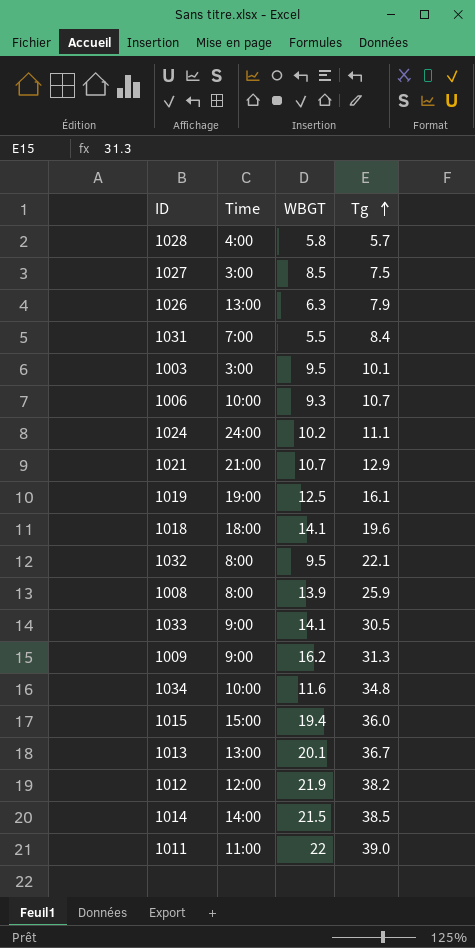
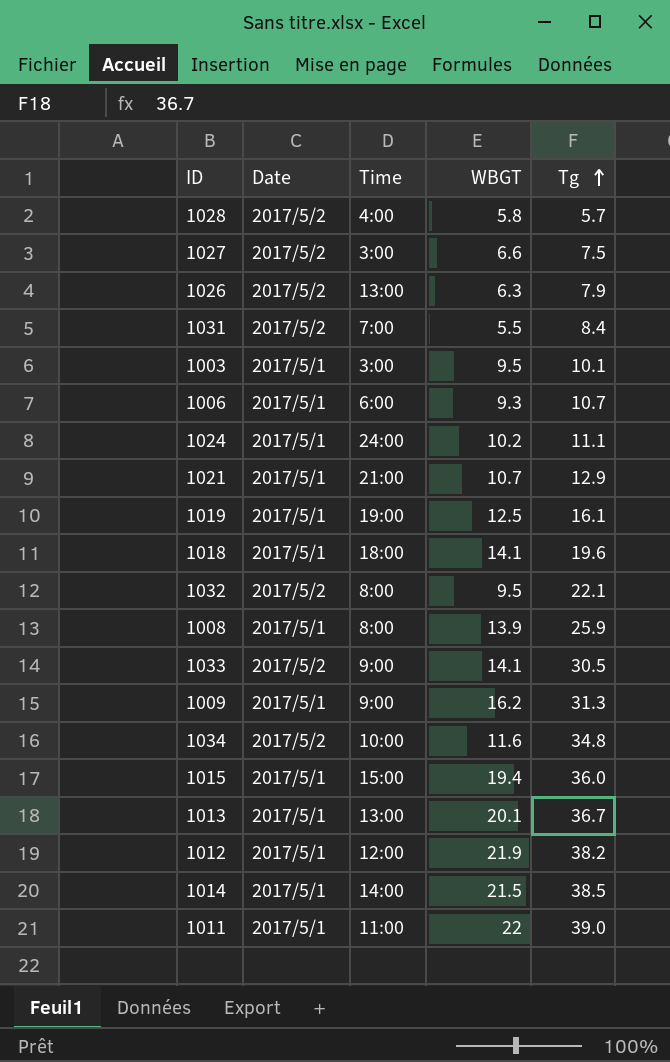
column Date | position: none -> 2
1027 | WBGT: 8.5 -> 6.6
1006 | Time: 10:00 -> 6:00

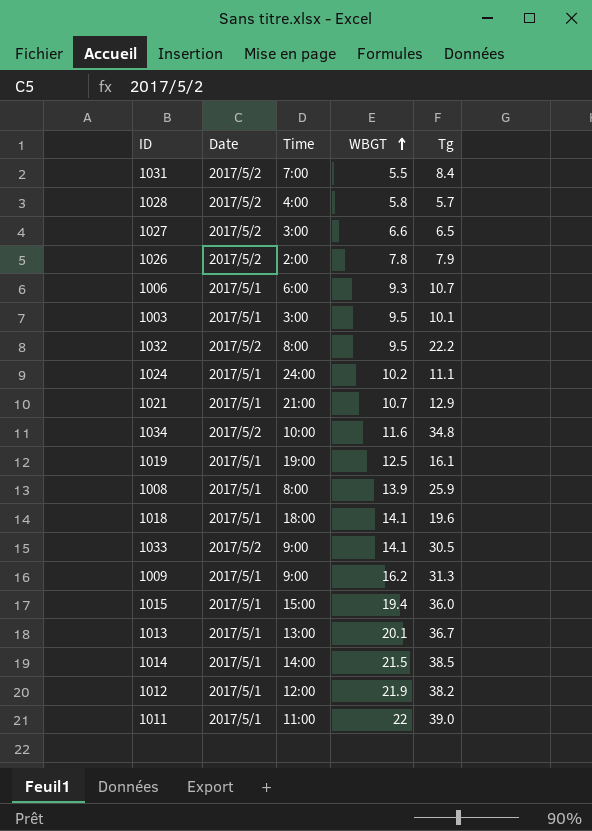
row order: Tg ascending -> WBGT ascending
1027 | Tg: 7.5 -> 6.5
1026 | Time: 13:00 -> 2:00
1026 | WBGT: 6.3 -> 7.8
1032 | Tg: 22.1 -> 22.2

